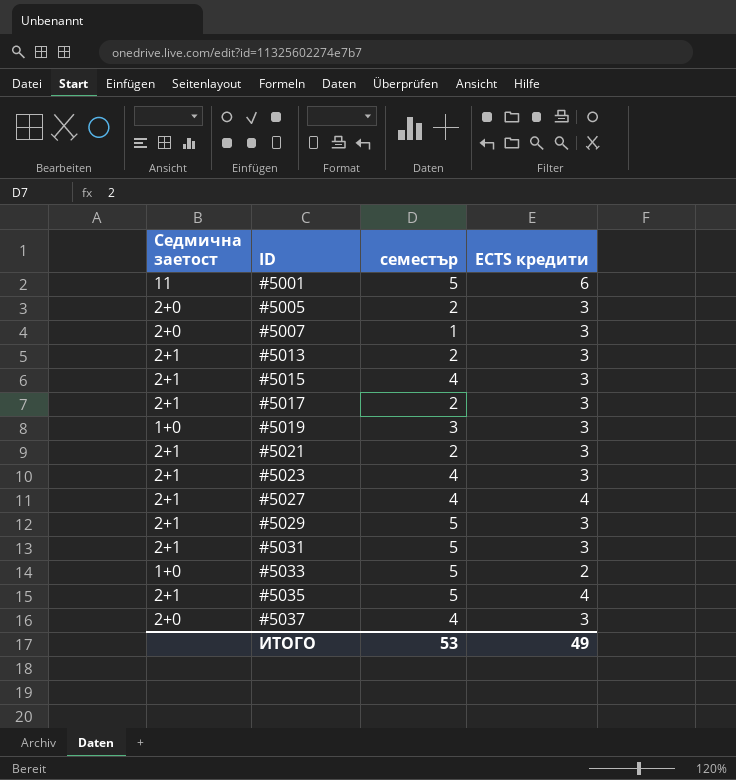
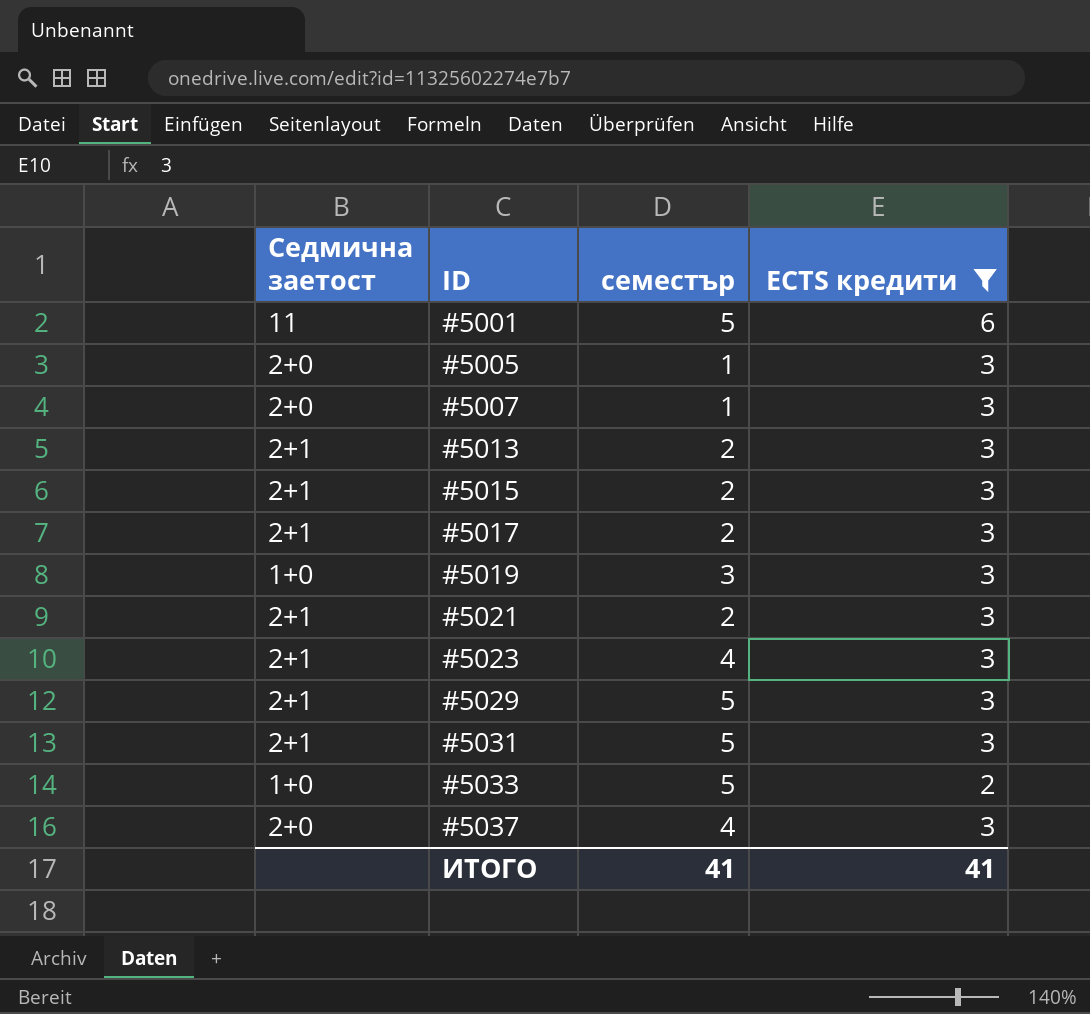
filter: none -> ECTS кредити != 4
#5005 | семестър: 2 -> 1
#5015 | семестър: 4 -> 2
ИТОГО | семестър: 53 -> 41
ИТОГО | ECTS кредити: 49 -> 41

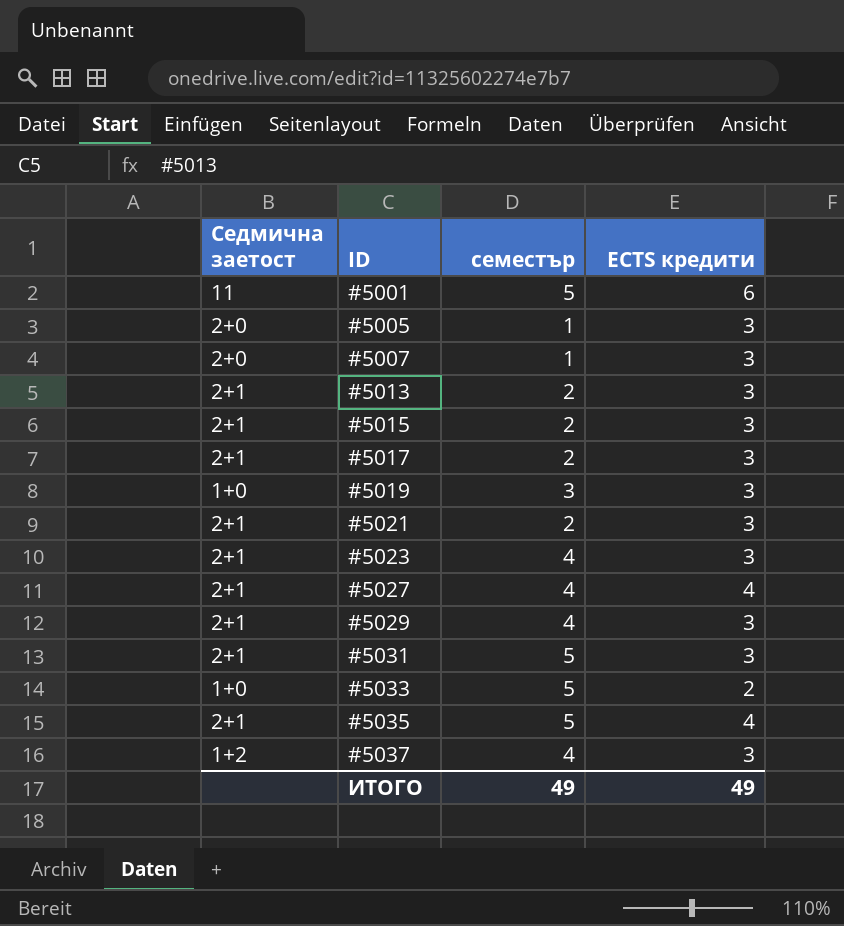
filter: ECTS кредити != 4 -> none
#5029 | семестър: 5 -> 4
#5037 | Седмична заетост: 2+0 -> 1+2
ИТОГО | семестър: 41 -> 49
ИТОГО | ECTS кредити: 41 -> 49

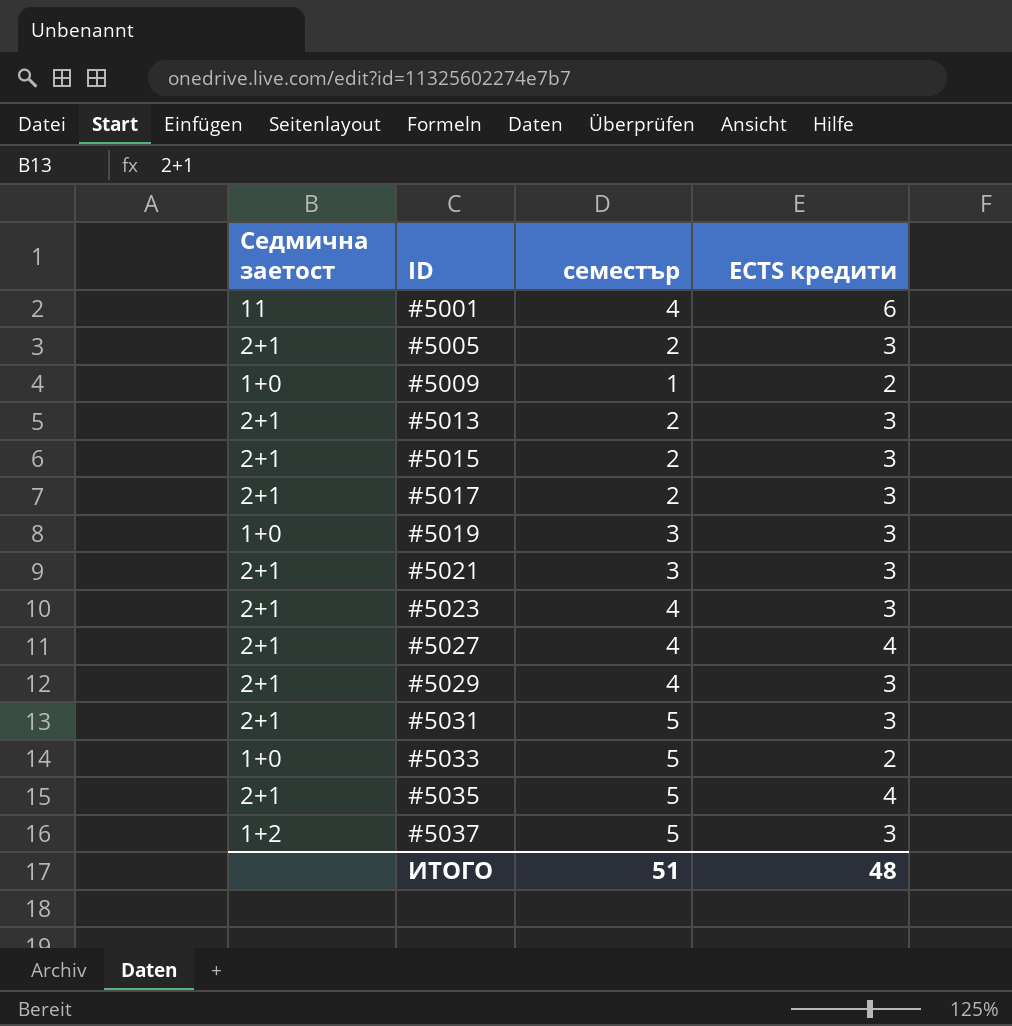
row #5007: 2+0 | 1 | 3 -> none
#5001 | семестър: 5 -> 4
#5005 | Седмична заетост: 2+0 -> 2+1
#5005 | семестър: 1 -> 2
row #5009: none -> 1+0 | 1 | 2
#5021 | семестър: 2 -> 3
#5037 | семестър: 4 -> 5
ИТОГО | семестър: 49 -> 51
ИТОГО | ECTS кредити: 49 -> 48

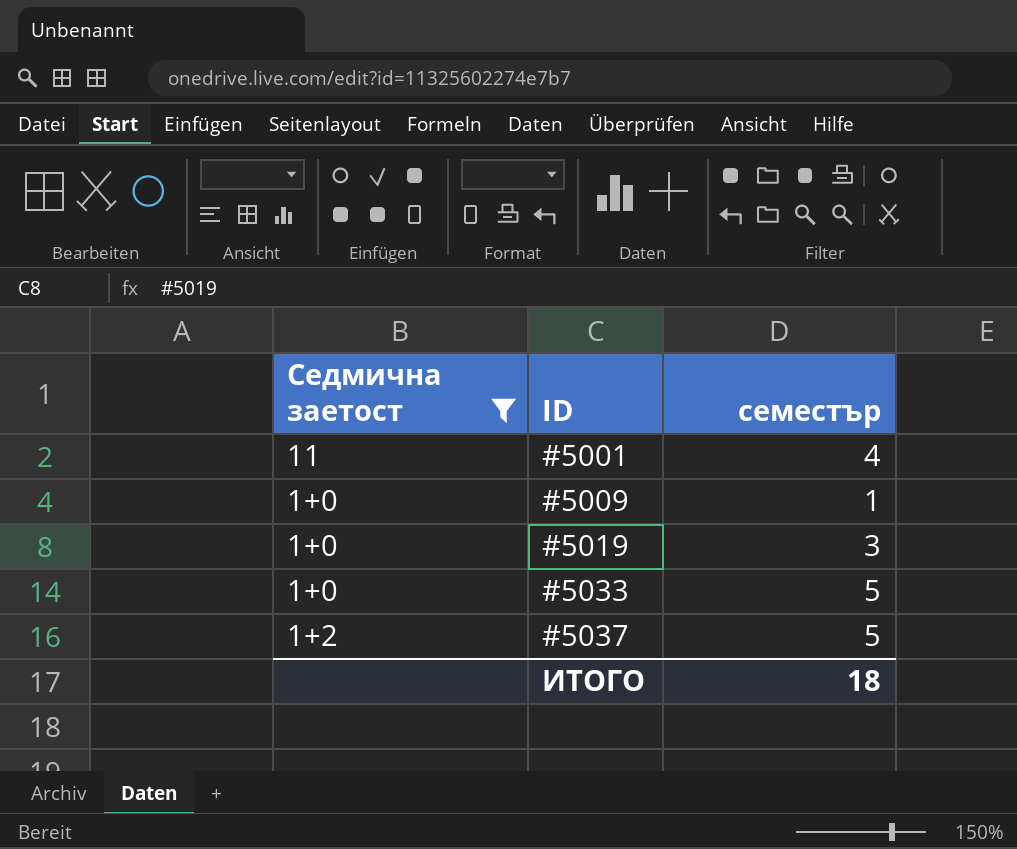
filter: none -> Седмична заетост != 2+1
column ECTS кредити | position: 4 -> none
ИТОГО | семестър: 51 -> 18

